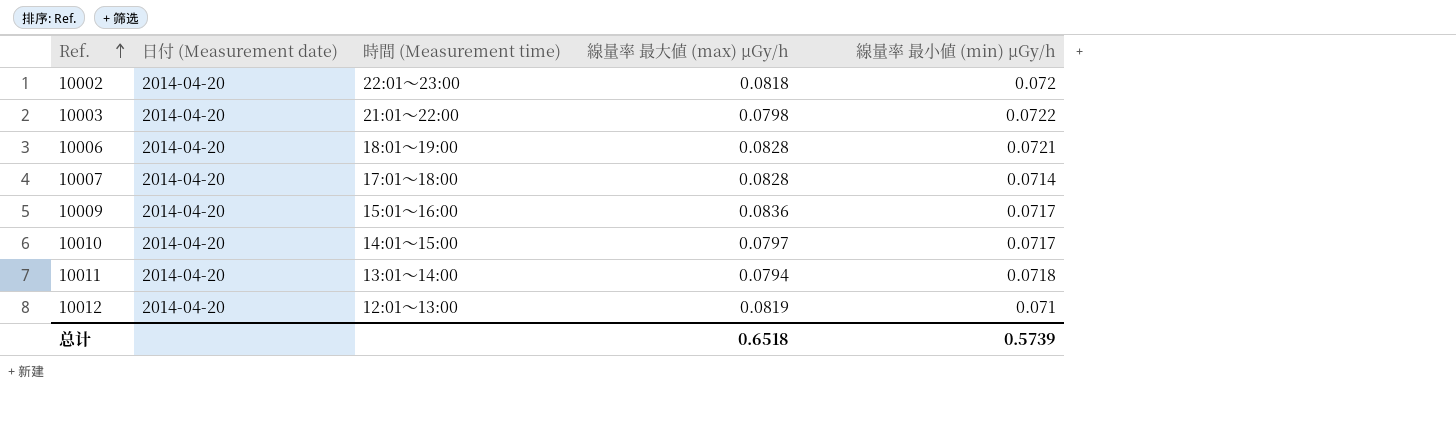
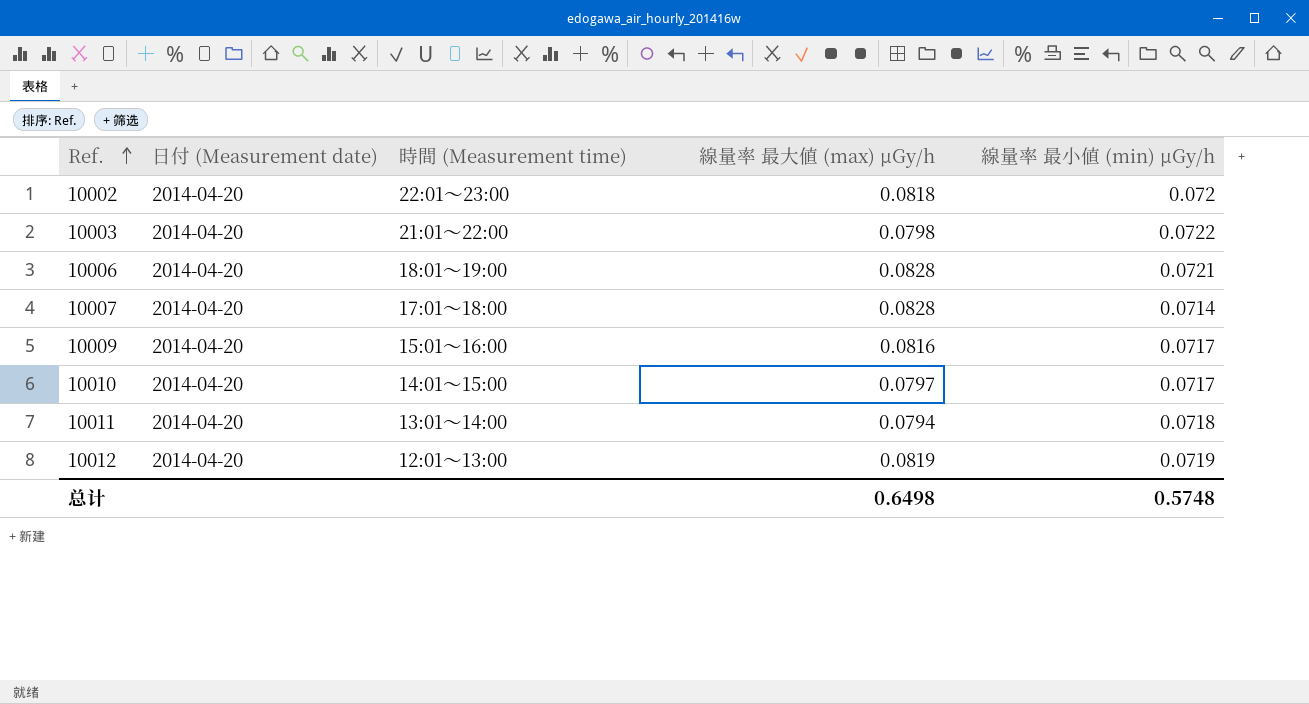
10009 | 線量率 最大値 (max) μGy/h: 0.0836 -> 0.0816
10012 | 線量率 最小値 (min) μGy/h: 0.071 -> 0.0719
总计 | 線量率 最大値 (max) μGy/h: 0.6518 -> 0.6498
总计 | 線量率 最小値 (min) μGy/h: 0.5739 -> 0.5748

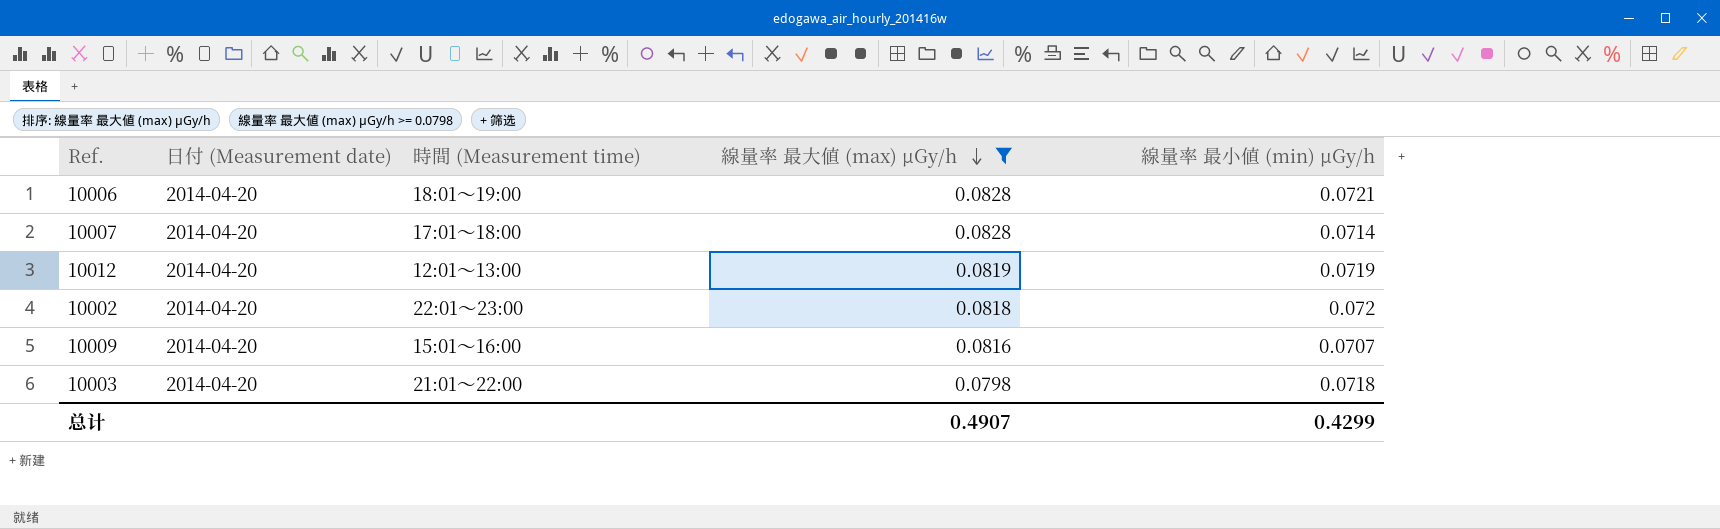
filter: none -> 線量率 最大値 (max) μGy/h >= 0.0798
row order: Ref. ascending -> 線量率 最大値 (max) μGy/h descending
10009 | 線量率 最小値 (min) μGy/h: 0.0717 -> 0.0707
10003 | 線量率 最小値 (min) μGy/h: 0.0722 -> 0.0718
总计 | 線量率 最大値 (max) μGy/h: 0.6498 -> 0.4907
总计 | 線量率 最小値 (min) μGy/h: 0.5748 -> 0.4299

